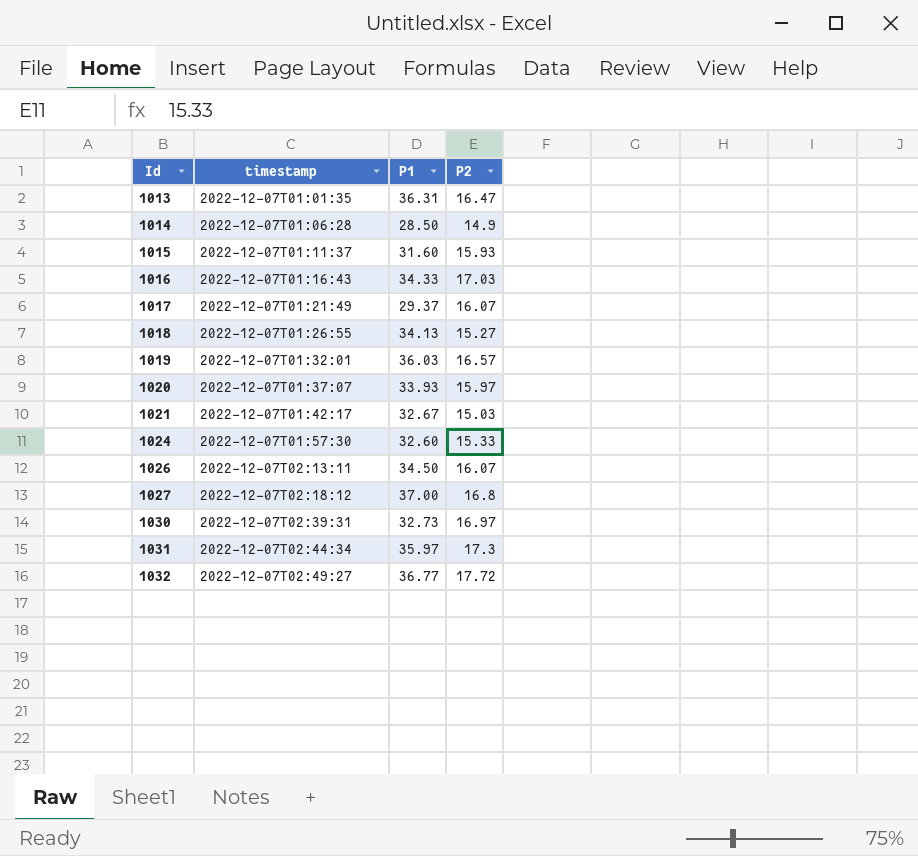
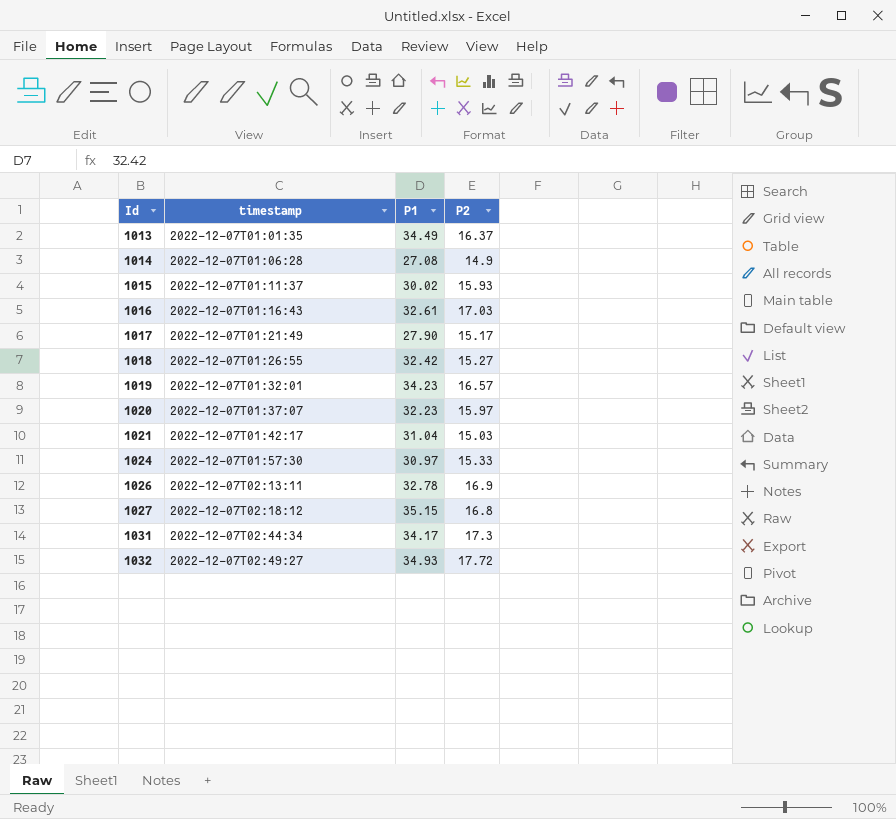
row 1030: 2022-12-07T02:39:31 | 32.73 | 16.97 -> none
1013 | P1: 36.31 -> 34.49
1013 | P2: 16.47 -> 16.37
1014 | P1: 28.50 -> 27.08
1015 | P1: 31.60 -> 30.02
1016 | P1: 34.33 -> 32.61
1017 | P1: 29.37 -> 27.90
1017 | P2: 16.07 -> 15.17
1018 | P1: 34.13 -> 32.42
1019 | P1: 36.03 -> 34.23
1020 | P1: 33.93 -> 32.23
1021 | P1: 32.67 -> 31.04
1024 | P1: 32.60 -> 30.97
1026 | P1: 34.50 -> 32.78
1026 | P2: 16.07 -> 16.9
1027 | P1: 37.00 -> 35.15
1031 | P1: 35.97 -> 34.17
1032 | P1: 36.77 -> 34.93

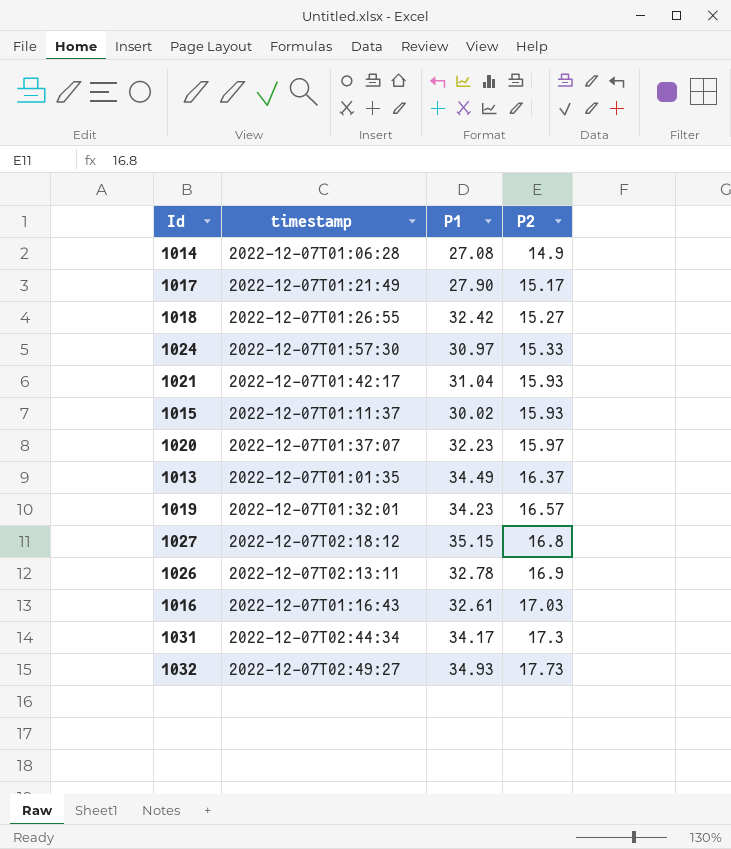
row order: Id ascending -> P2 ascending
1021 | P2: 15.03 -> 15.93
1032 | P2: 17.72 -> 17.73

